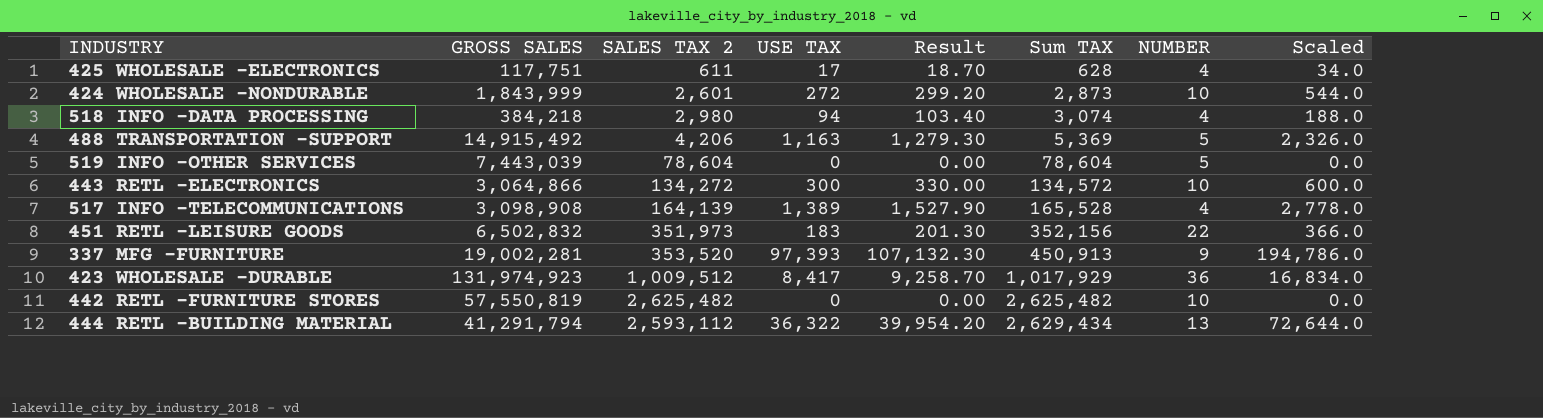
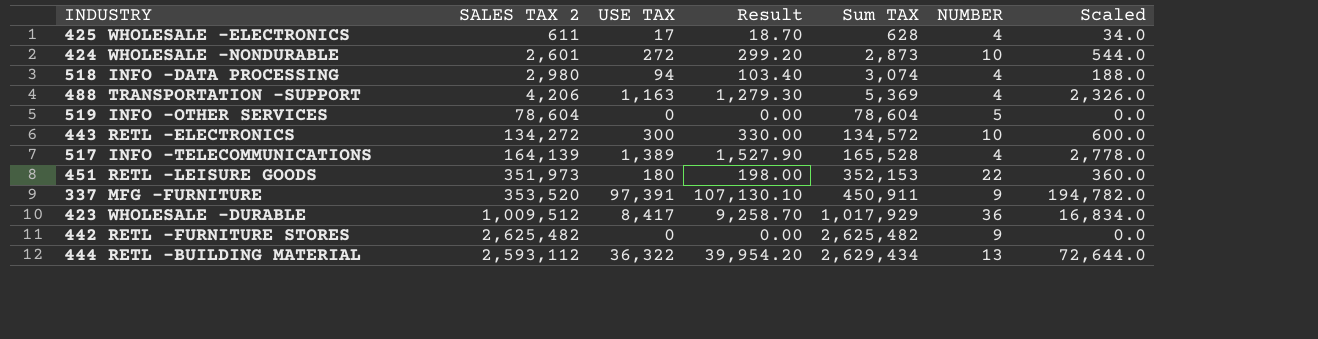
column GROSS SALES | position: 2 -> none
488 TRANSPORTATION -SUPPORT | NUMBER: 5 -> 4
451 RETL -LEISURE GOODS | USE TAX: 183 -> 180
451 RETL -LEISURE GOODS | Result: 201.30 -> 198.00
451 RETL -LEISURE GOODS | Sum TAX: 352,156 -> 352,153
451 RETL -LEISURE GOODS | Scaled: 366.0 -> 360.0
337 MFG -FURNITURE | USE TAX: 97,393 -> 97,391
337 MFG -FURNITURE | Result: 107,132.30 -> 107,130.10
337 MFG -FURNITURE | Sum TAX: 450,913 -> 450,911
337 MFG -FURNITURE | Scaled: 194,786.0 -> 194,782.0
442 RETL -FURNITURE STORES | NUMBER: 10 -> 9

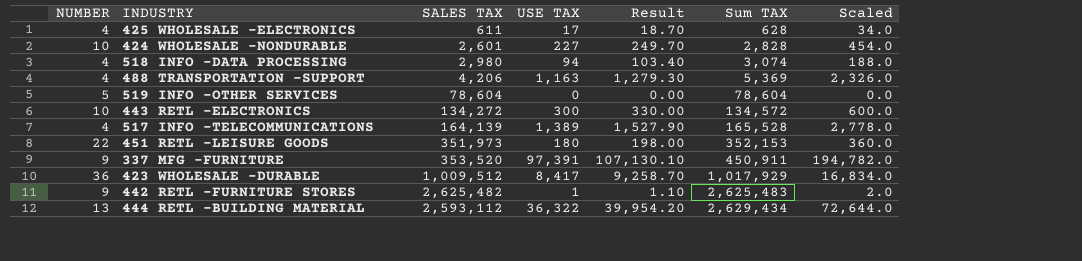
column NUMBER | position: 6 -> 1
column name: SALES TAX 2 -> SALES TAX
424 WHOLESALE -NONDURABLE | USE TAX: 272 -> 227
424 WHOLESALE -NONDURABLE | Result: 299.20 -> 249.70
424 WHOLESALE -NONDURABLE | Sum TAX: 2,873 -> 2,828
424 WHOLESALE -NONDURABLE | Scaled: 544.0 -> 454.0
442 RETL -FURNITURE STORES | USE TAX: 0 -> 1
442 RETL -FURNITURE STORES | Result: 0.00 -> 1.10
442 RETL -FURNITURE STORES | Sum TAX: 2,625,482 -> 2,625,483
442 RETL -FURNITURE STORES | Scaled: 0.0 -> 2.0

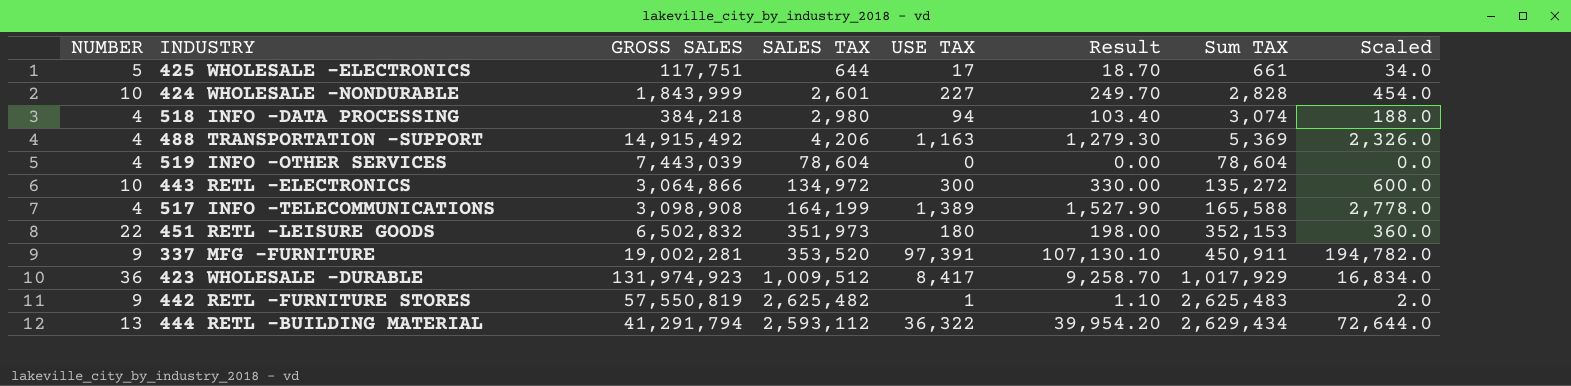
column GROSS SALES | position: none -> 3
425 WHOLESALE -ELECTRONICS | NUMBER: 4 -> 5
425 WHOLESALE -ELECTRONICS | SALES TAX: 611 -> 644
425 WHOLESALE -ELECTRONICS | Sum TAX: 628 -> 661
519 INFO -OTHER SERVICES | NUMBER: 5 -> 4
443 RETL -ELECTRONICS | SALES TAX: 134,272 -> 134,972
443 RETL -ELECTRONICS | Sum TAX: 134,572 -> 135,272
517 INFO -TELECOMMUNICATIONS | SALES TAX: 164,139 -> 164,199
517 INFO -TELECOMMUNICATIONS | Sum TAX: 165,528 -> 165,588

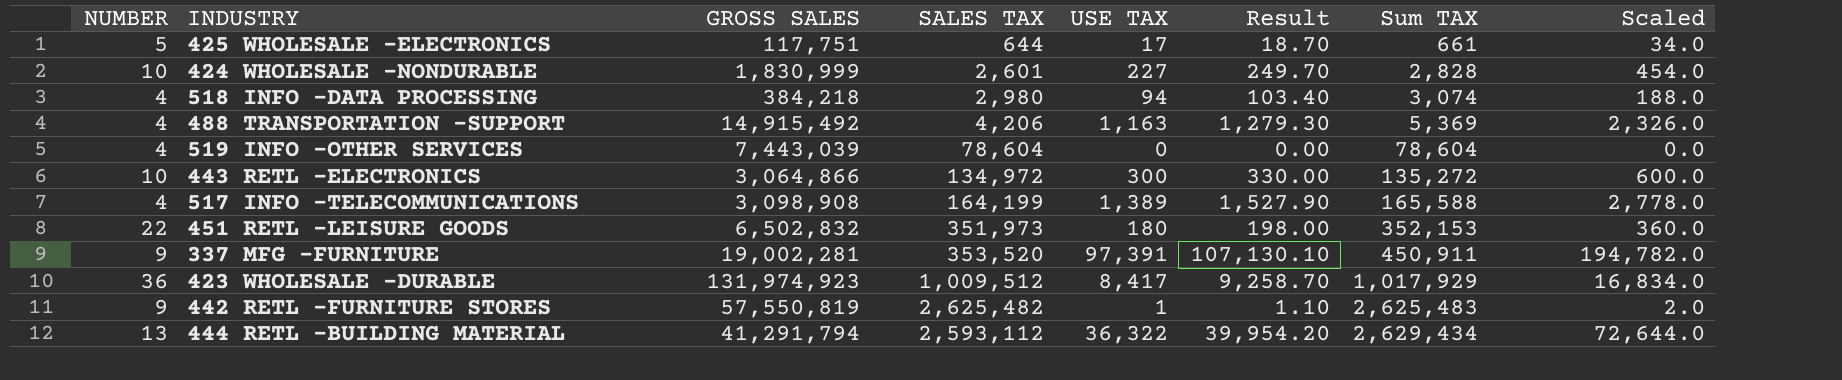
424 WHOLESALE -NONDURABLE | GROSS SALES: 1,843,999 -> 1,830,999

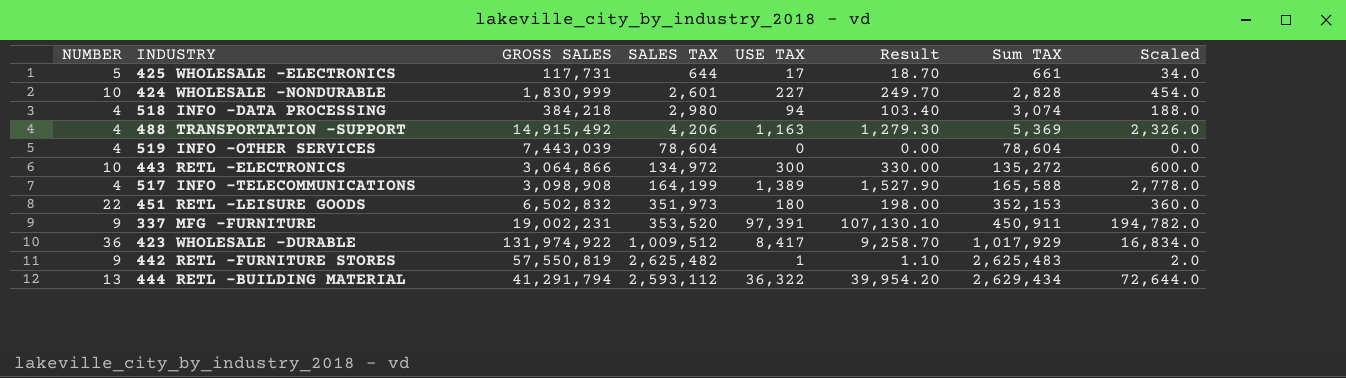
425 WHOLESALE -ELECTRONICS | GROSS SALES: 117,751 -> 117,731
337 MFG -FURNITURE | GROSS SALES: 19,002,281 -> 19,002,231
423 WHOLESALE -DURABLE | GROSS SALES: 131,974,923 -> 131,974,922

